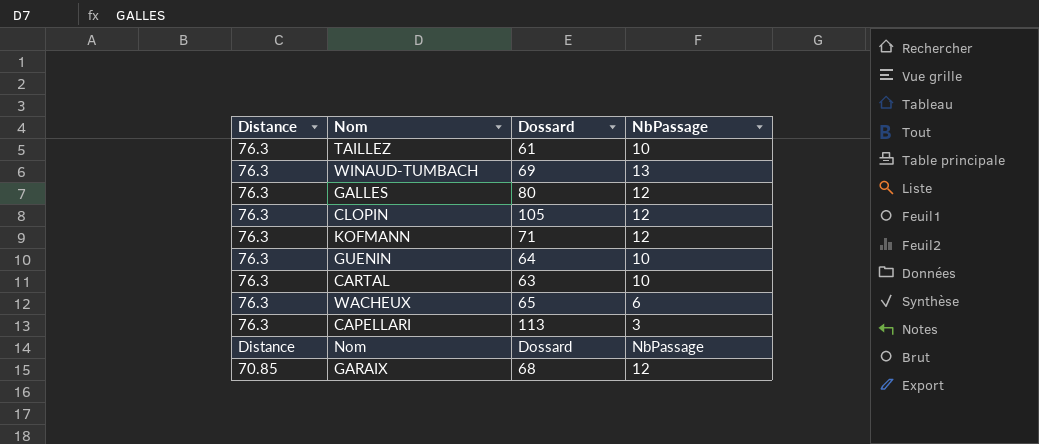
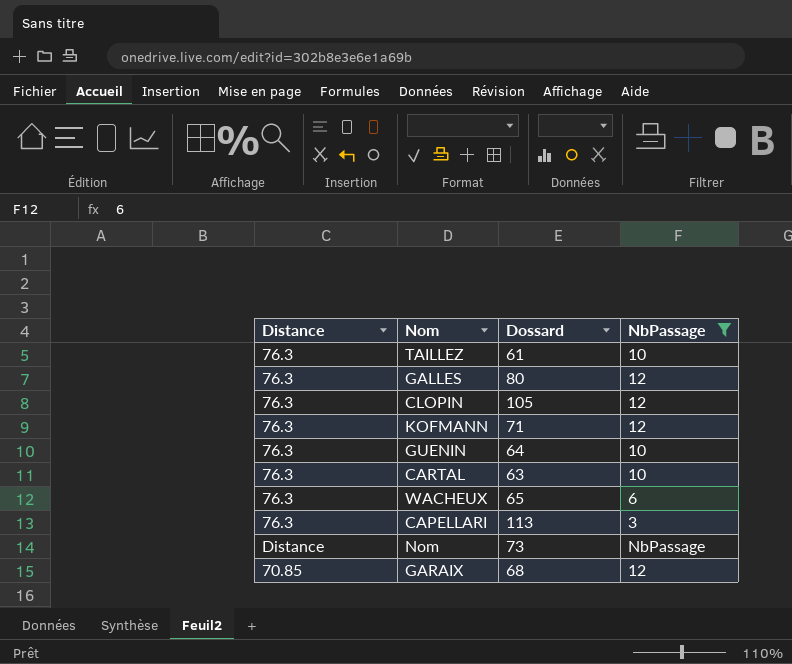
filter: none -> NbPassage != 13
Nom | Dossard: Dossard -> 73

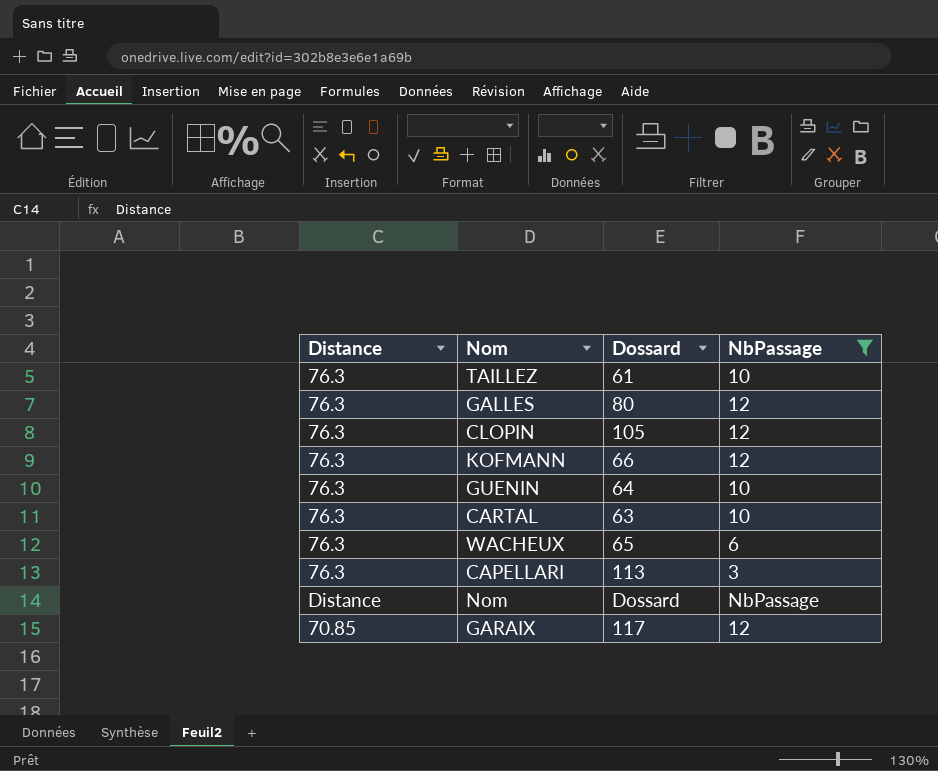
KOFMANN | Dossard: 71 -> 66
Nom | Dossard: 73 -> Dossard
GARAIX | Dossard: 68 -> 117

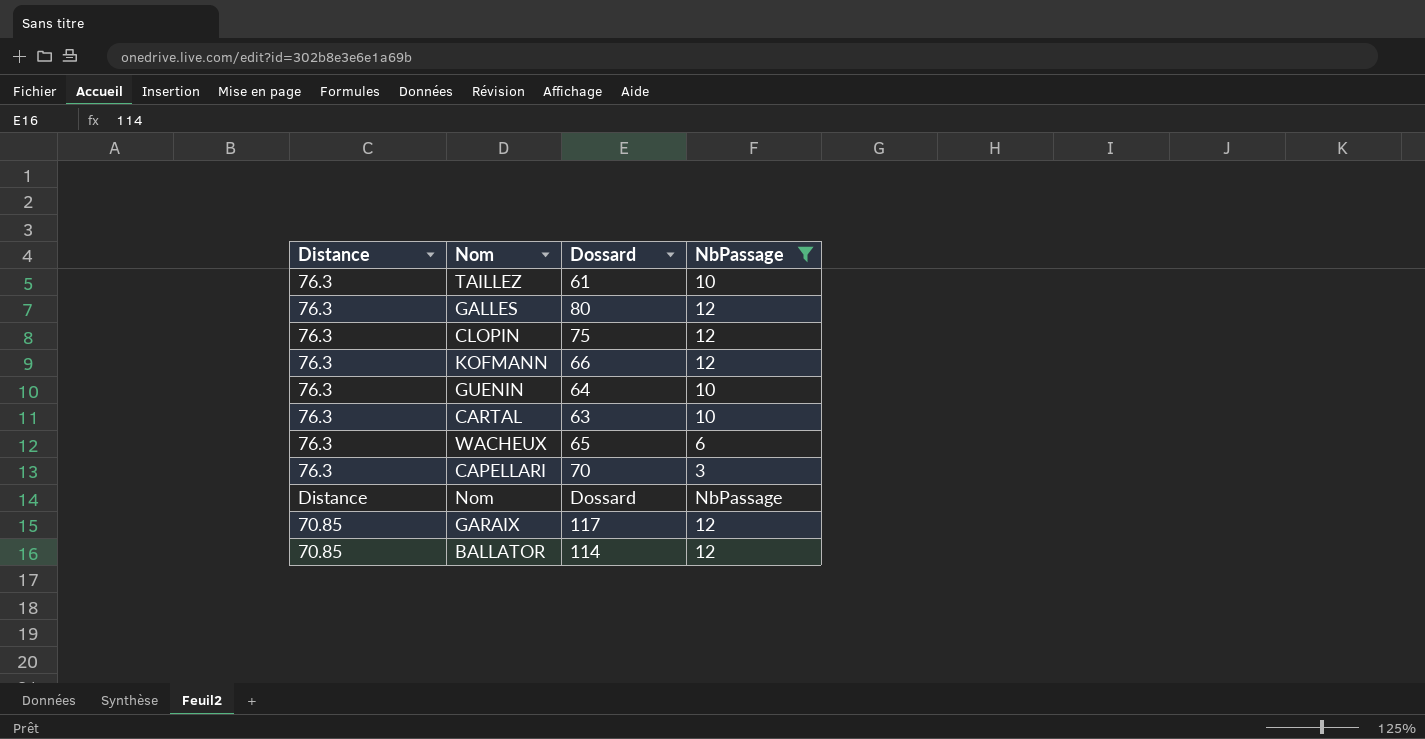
CLOPIN | Dossard: 105 -> 75
CAPELLARI | Dossard: 113 -> 70
row BALLATOR: none -> 70.85 | 114 | 12

